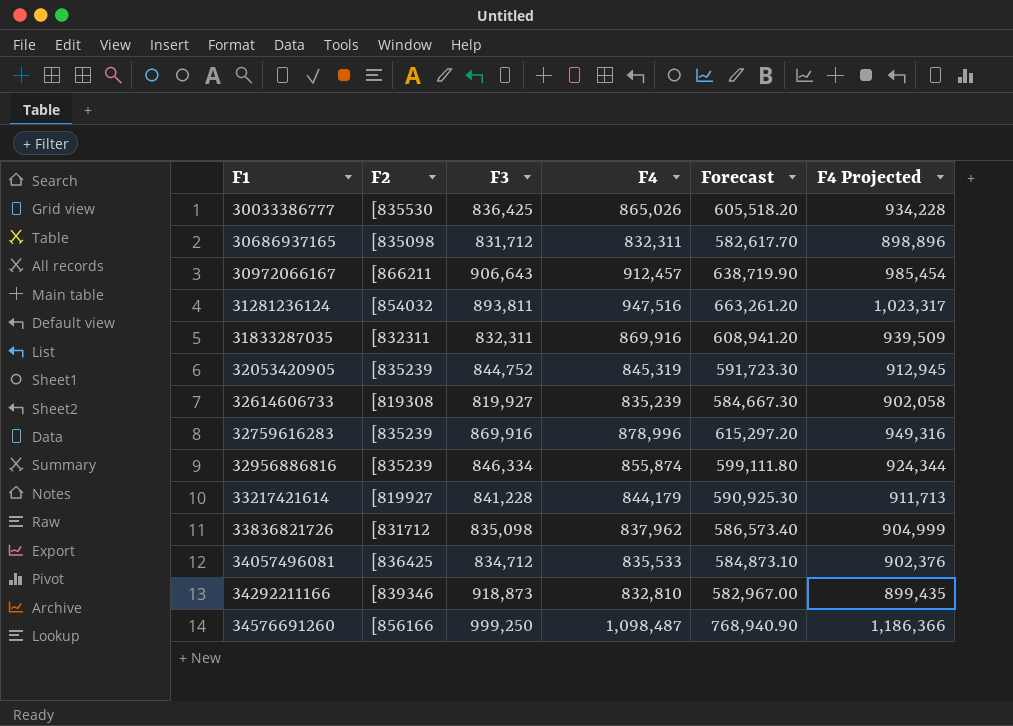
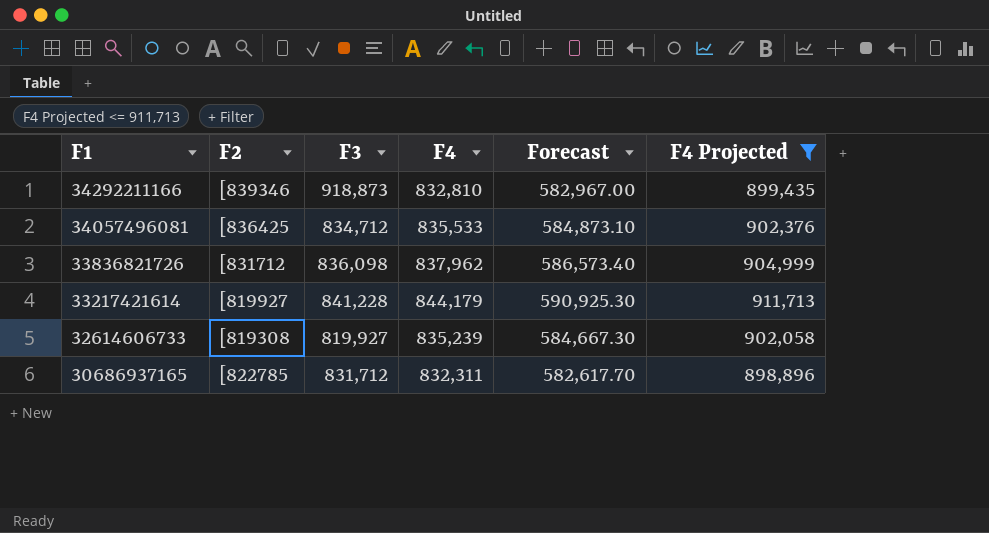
filter: none -> F4 Projected <= 911,713
row order: F1 ascending -> F1 descending
33836821726 | F3: 835,098 -> 836,098
30686937165 | F2: [835098 -> [822785

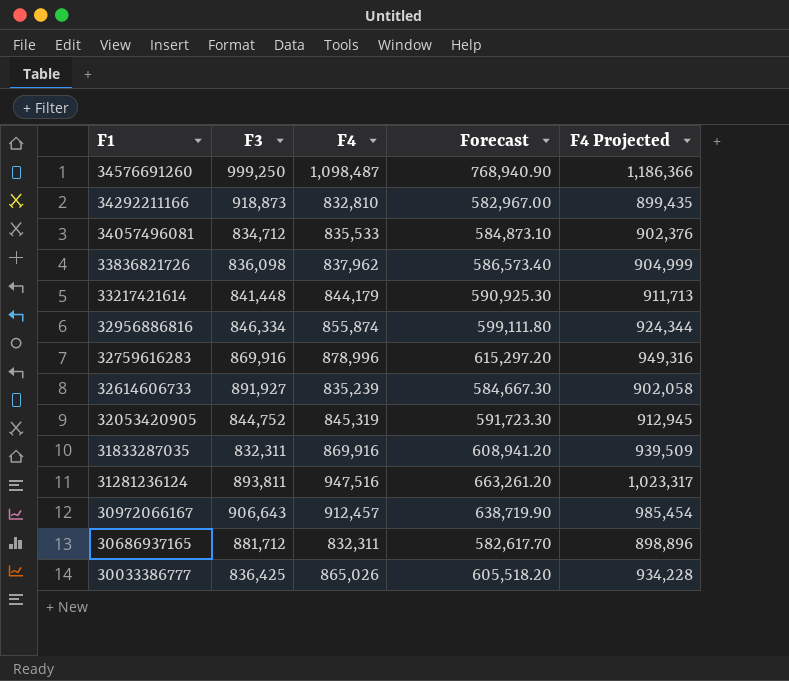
filter: F4 Projected <= 911,713 -> none
column F2 | position: 2 -> none
33217421614 | F3: 841,228 -> 841,448
32614606733 | F3: 819,927 -> 891,927
30686937165 | F3: 831,712 -> 881,712

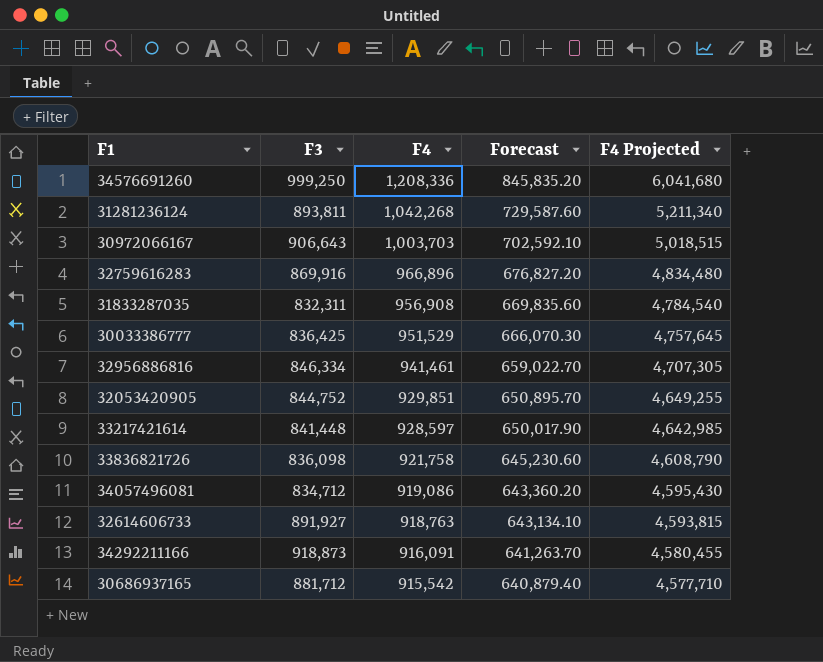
row order: F1 descending -> F4 descending
column F4 Projected | formula: [F4] * 1.08 -> [F4] * 5
34576691260 | F4: 1,098,487 -> 1,208,336
34576691260 | Forecast: 768,940.90 -> 845,835.20
31281236124 | F4: 947,516 -> 1,042,268
31281236124 | Forecast: 663,261.20 -> 729,587.60
30972066167 | F4: 912,457 -> 1,003,703
30972066167 | Forecast: 638,719.90 -> 702,592.10
32759616283 | F4: 878,996 -> 966,896
32759616283 | Forecast: 615,297.20 -> 676,827.20
31833287035 | F4: 869,916 -> 956,908
31833287035 | Forecast: 608,941.20 -> 669,835.60
30033386777 | F4: 865,026 -> 951,529
30033386777 | Forecast: 605,518.20 -> 666,070.30
32956886816 | F4: 855,874 -> 941,461
32956886816 | Forecast: 599,111.80 -> 659,022.70
32053420905 | F4: 845,319 -> 929,851
32053420905 | Forecast: 591,723.30 -> 650,895.70
33217421614 | F4: 844,179 -> 928,597
33217421614 | Forecast: 590,925.30 -> 650,017.90
33836821726 | F4: 837,962 -> 921,758
33836821726 | Forecast: 586,573.40 -> 645,230.60
34057496081 | F4: 835,533 -> 919,086
34057496081 | Forecast: 584,873.10 -> 643,360.20
32614606733 | F4: 835,239 -> 918,763
32614606733 | Forecast: 584,667.30 -> 643,134.10
34292211166 | F4: 832,810 -> 916,091
34292211166 | Forecast: 582,967.00 -> 641,263.70
30686937165 | F4: 832,311 -> 915,542
30686937165 | Forecast: 582,617.70 -> 640,879.40

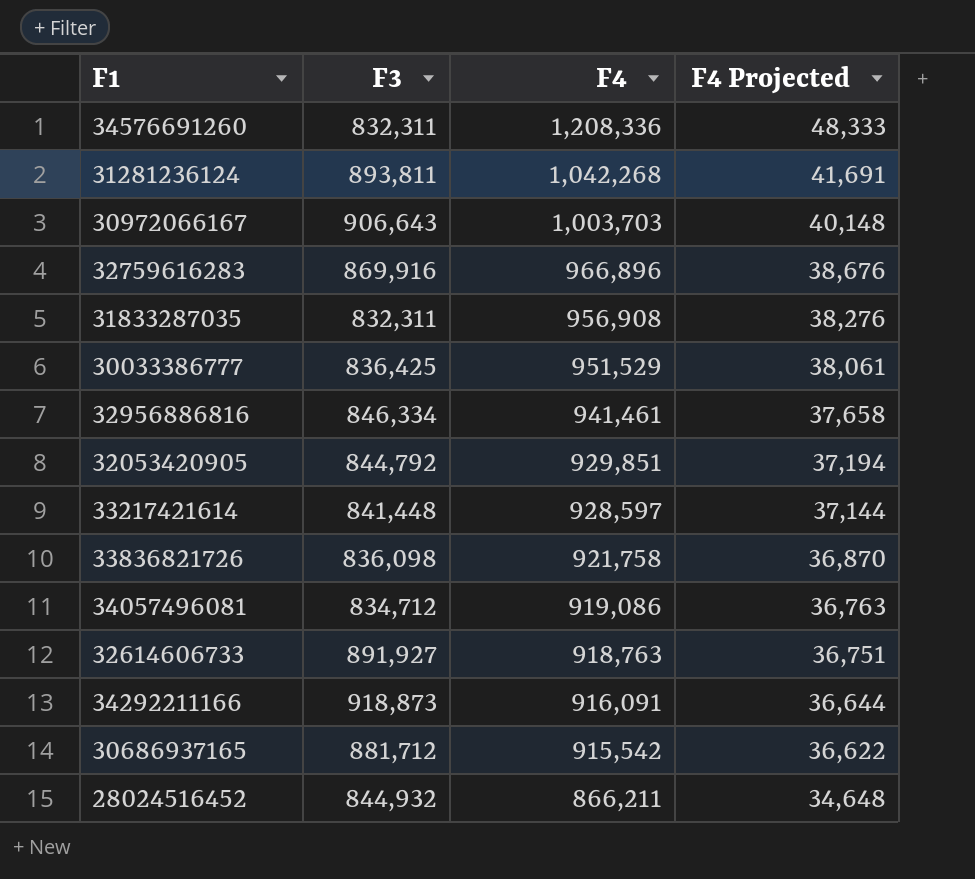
column Forecast | formula: [F4] * 0.7 -> none
column F4 Projected | formula: [F4] * 5 -> [F4] * 0.04
34576691260 | F3: 999,250 -> 832,311
32053420905 | F3: 844,752 -> 844,792
row 28024516452: none -> 844,932 | 866,211 | 34,648

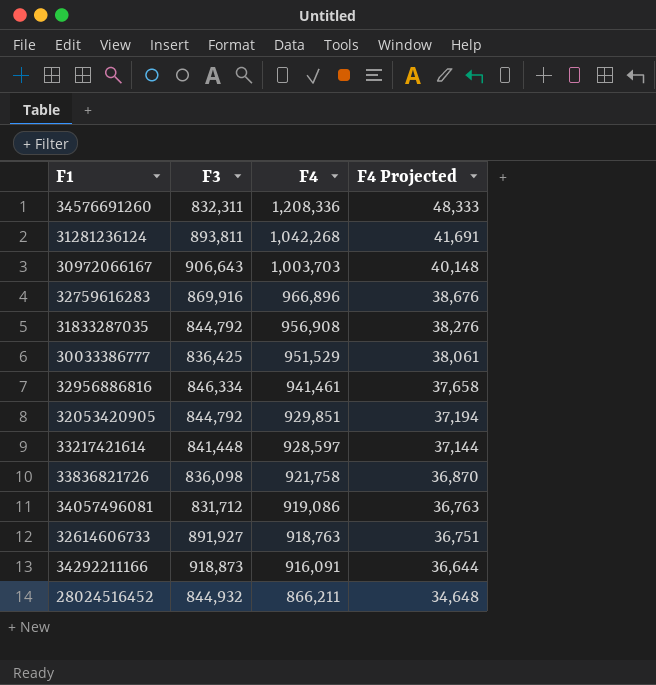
row 30686937165: 881,712 | 915,542 | 36,622 -> none
31833287035 | F3: 832,311 -> 844,792
34057496081 | F3: 834,712 -> 831,712

